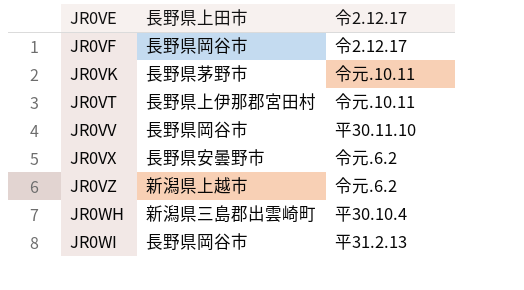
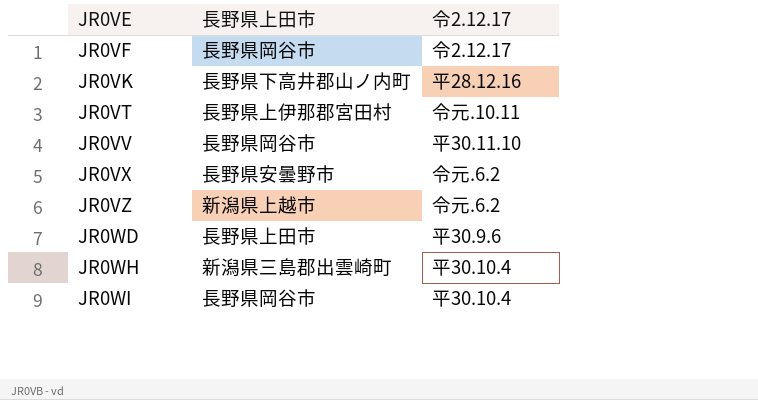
JR0VK | 長野県上田市: 長野県茅野市 -> 長野県下高井郡山ノ内町
JR0VK | 令2.12.17: 令元.10.11 -> 平28.12.16
row JR0WD: none -> 長野県上田市 | 平30.9.6
JR0WI | 令2.12.17: 平31.2.13 -> 平30.10.4

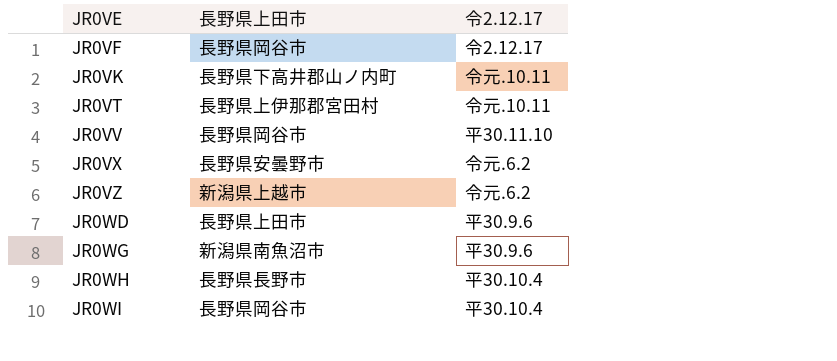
JR0VK | 令2.12.17: 平28.12.16 -> 令元.10.11
row JR0WG: none -> 新潟県南魚沼市 | 平30.9.6
JR0WH | 長野県上田市: 新潟県三島郡出雲崎町 -> 長野県長野市

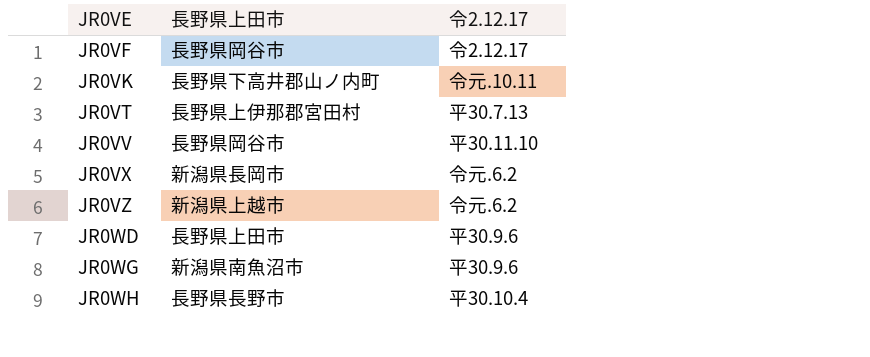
row JR0WI: 長野県岡谷市 | 平30.10.4 -> none
JR0VT | 令2.12.17: 令元.10.11 -> 平30.7.13
JR0VX | 長野県上田市: 長野県安曇野市 -> 新潟県長岡市

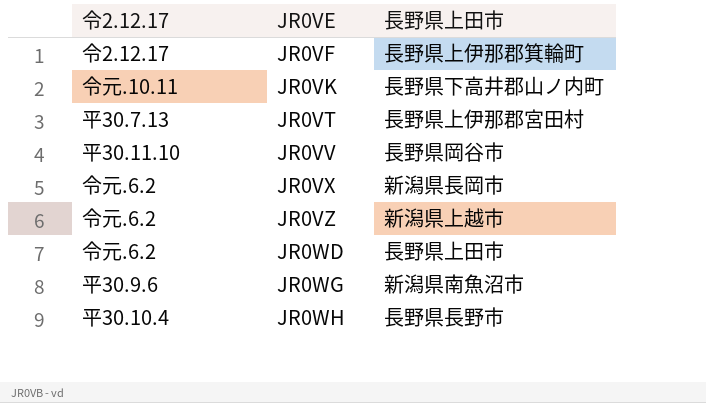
column 令2.12.17 | position: 3 -> 1
JR0VF | 長野県上田市: 長野県岡谷市 -> 長野県上伊那郡箕輪町
JR0WD | 令2.12.17: 平30.9.6 -> 令元.6.2

